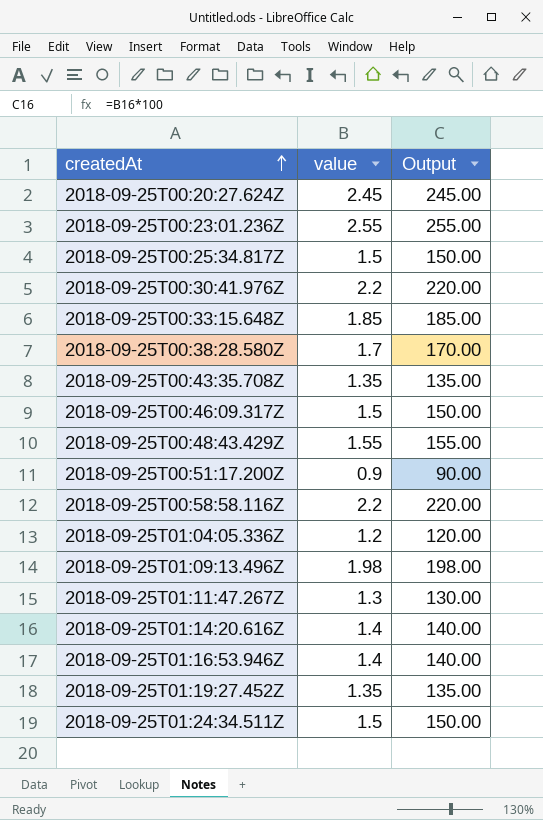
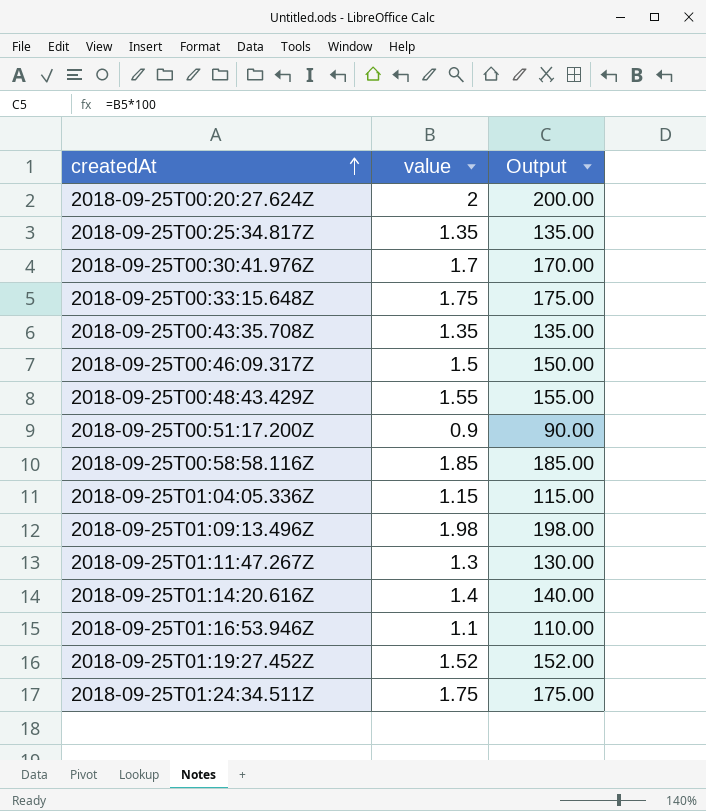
row 2018-09-25T00:23:01.236Z: 2.55 | 255.00 -> none
row 2018-09-25T00:38:28.580Z: 1.7 | 170.00 -> none
2018-09-25T00:20:27.624Z | value: 2.45 -> 2
2018-09-25T00:20:27.624Z | Output: 245.00 -> 200.00
2018-09-25T00:25:34.817Z | value: 1.5 -> 1.35
2018-09-25T00:25:34.817Z | Output: 150.00 -> 135.00
2018-09-25T00:30:41.976Z | value: 2.2 -> 1.7
2018-09-25T00:30:41.976Z | Output: 220.00 -> 170.00
2018-09-25T00:33:15.648Z | value: 1.85 -> 1.75
2018-09-25T00:33:15.648Z | Output: 185.00 -> 175.00
2018-09-25T00:58:58.116Z | value: 2.2 -> 1.85
2018-09-25T00:58:58.116Z | Output: 220.00 -> 185.00
2018-09-25T01:04:05.336Z | value: 1.2 -> 1.15
2018-09-25T01:04:05.336Z | Output: 120.00 -> 115.00
2018-09-25T01:16:53.946Z | value: 1.4 -> 1.1
2018-09-25T01:16:53.946Z | Output: 140.00 -> 110.00
2018-09-25T01:19:27.452Z | value: 1.35 -> 1.52
2018-09-25T01:19:27.452Z | Output: 135.00 -> 152.00
2018-09-25T01:24:34.511Z | value: 1.5 -> 1.75
2018-09-25T01:24:34.511Z | Output: 150.00 -> 175.00

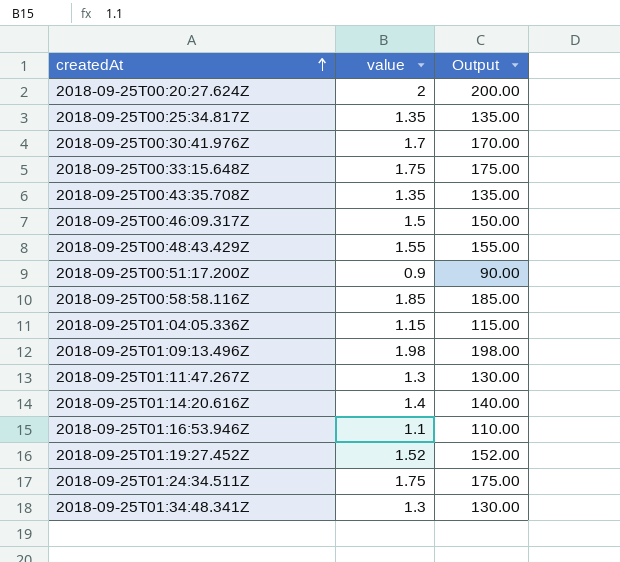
row 2018-09-25T01:34:48.341Z: none -> 1.3 | 130.00

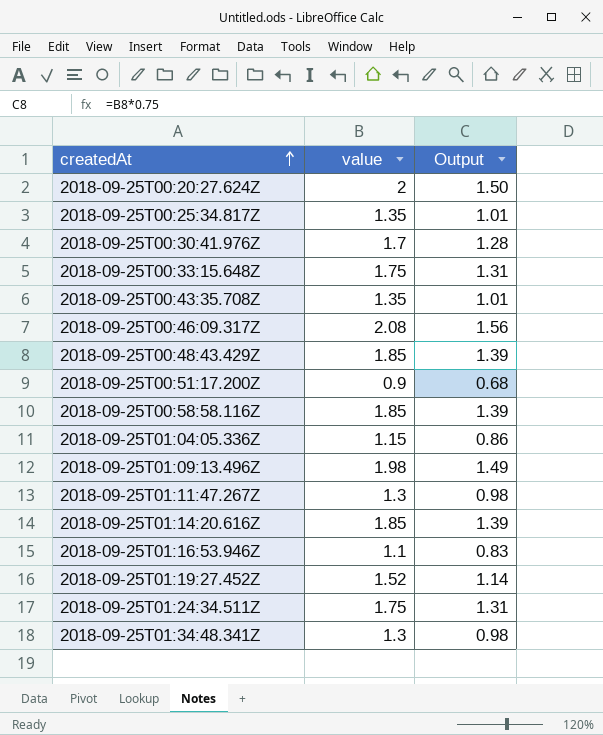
column Output | formula: [value] * 100 -> [value] * 0.75
2018-09-25T00:46:09.317Z | value: 1.5 -> 2.08
2018-09-25T00:48:43.429Z | value: 1.55 -> 1.85
2018-09-25T01:14:20.616Z | value: 1.4 -> 1.85

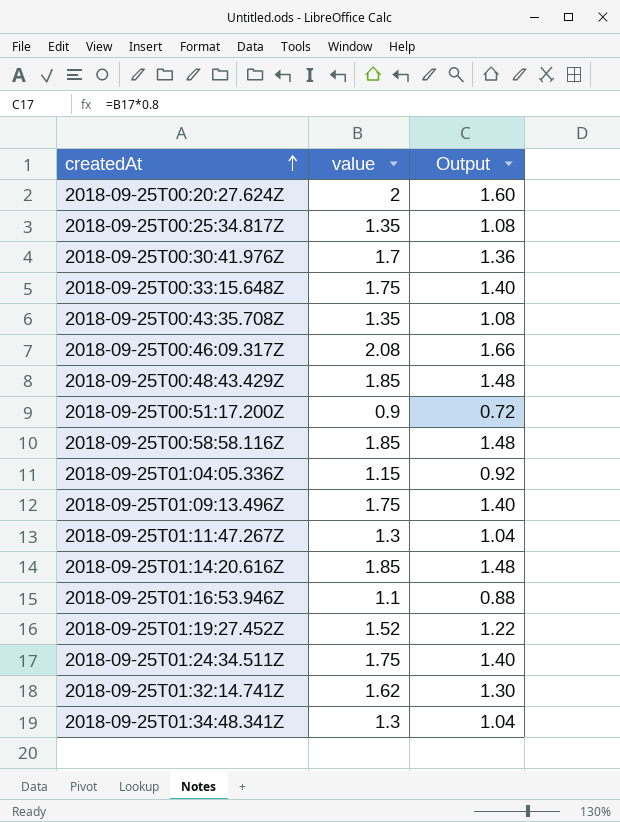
column Output | formula: [value] * 0.75 -> [value] * 0.8
2018-09-25T01:09:13.496Z | value: 1.98 -> 1.75
row 2018-09-25T01:32:14.741Z: none -> 1.62 | 1.30

